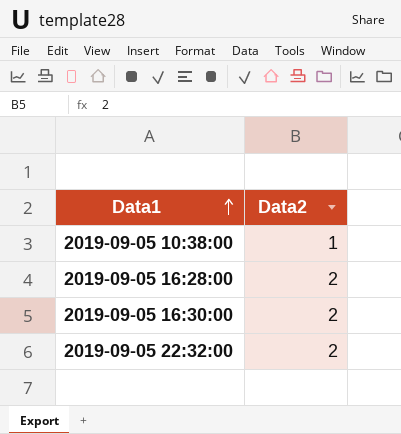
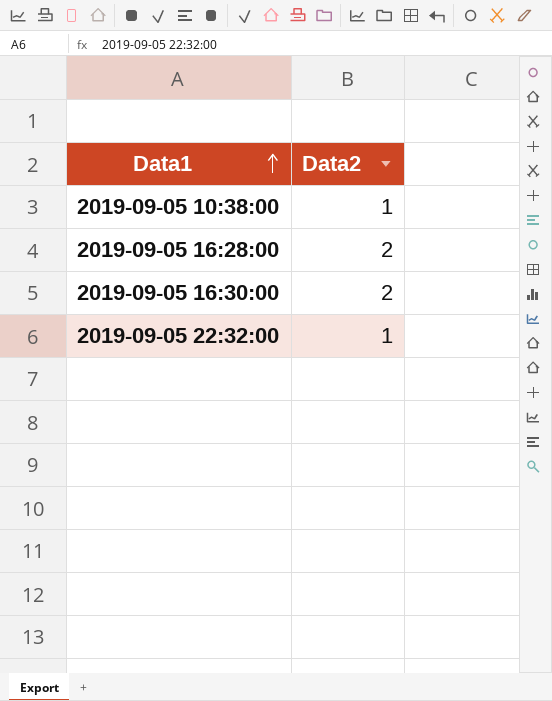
2019-09-05 22:32:00 | Data2: 2 -> 1

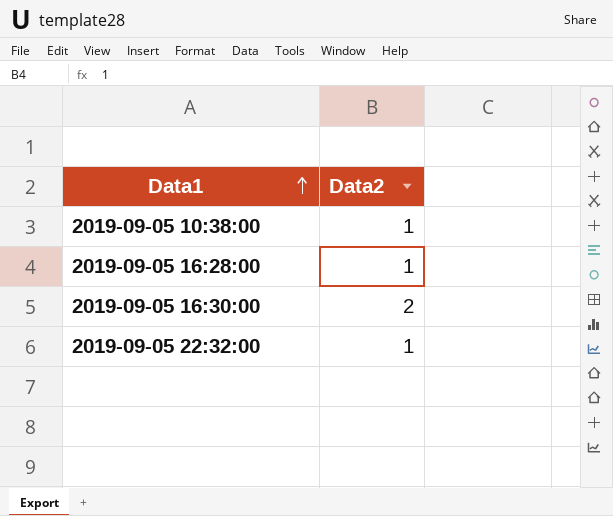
2019-09-05 16:28:00 | Data2: 2 -> 1

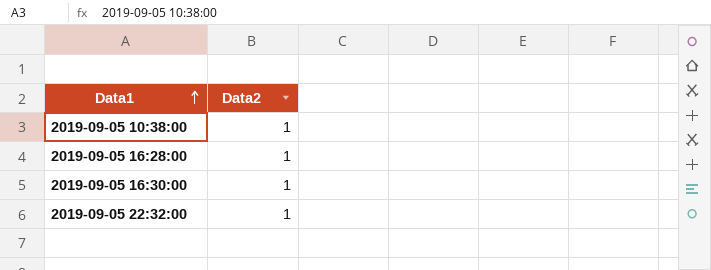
2019-09-05 16:30:00 | Data2: 2 -> 1

